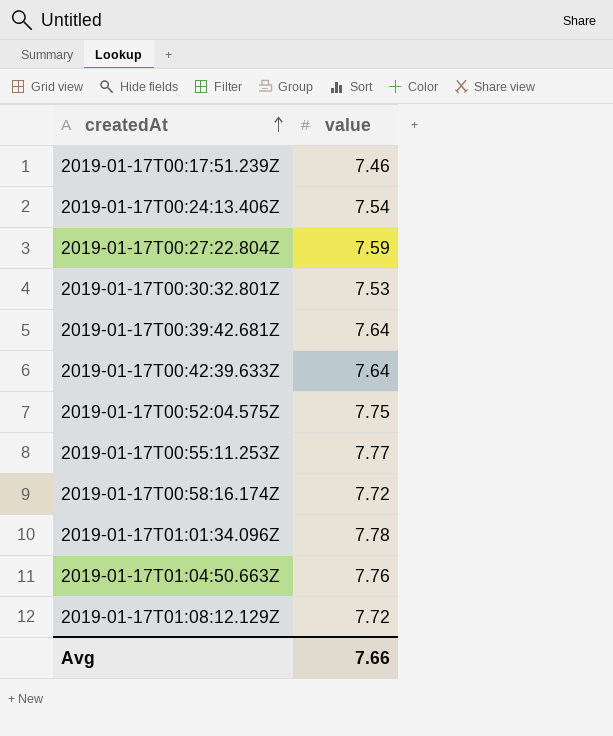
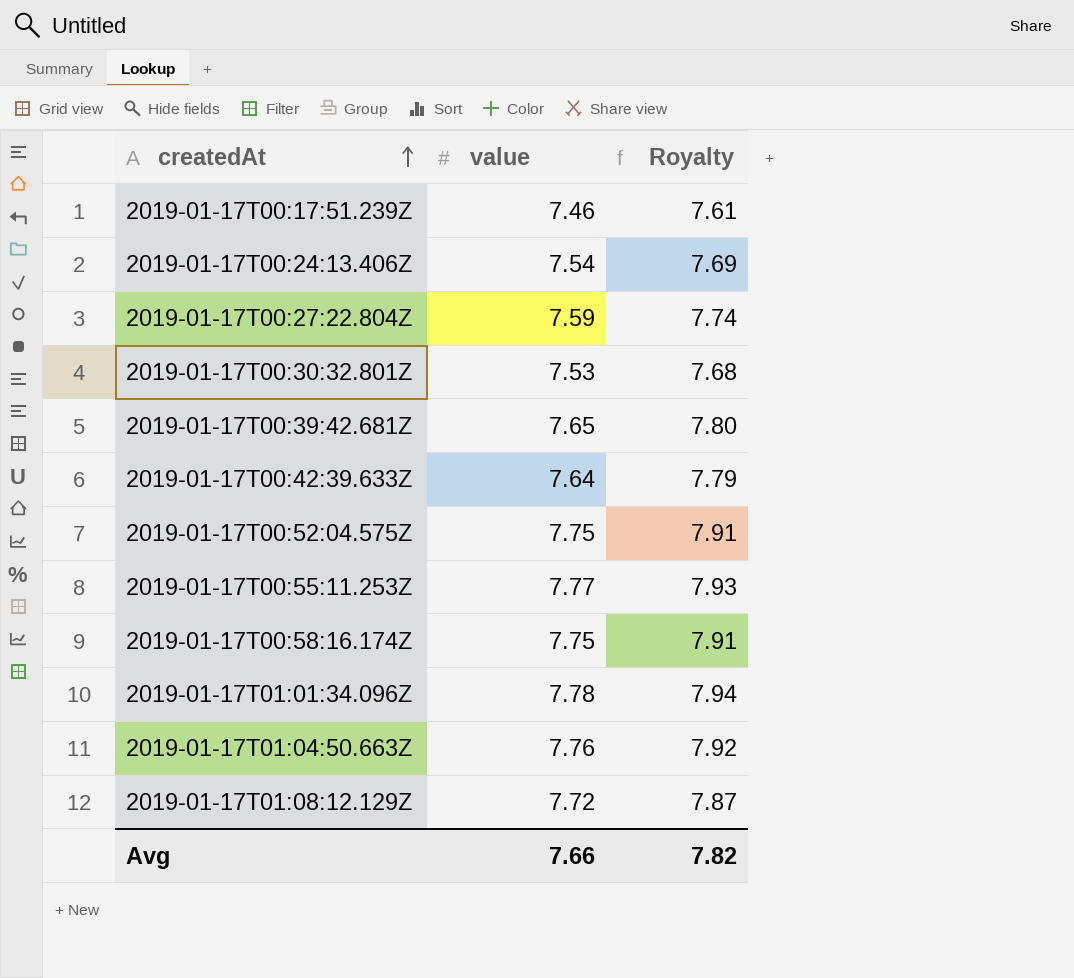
column Royalty | formula: none -> [value] * 1.02
2019-01-17T00:39:42.681Z | value: 7.64 -> 7.65
2019-01-17T00:58:16.174Z | value: 7.72 -> 7.75

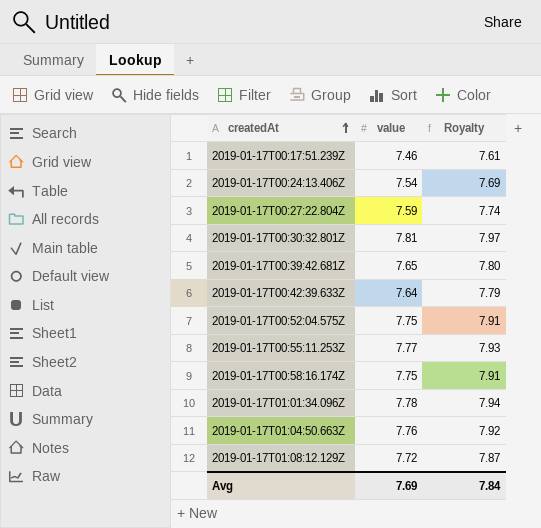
2019-01-17T00:30:32.801Z | value: 7.53 -> 7.81
2019-01-17T00:30:32.801Z | Royalty: 7.68 -> 7.97
Avg | value: 7.66 -> 7.69
Avg | Royalty: 7.82 -> 7.84

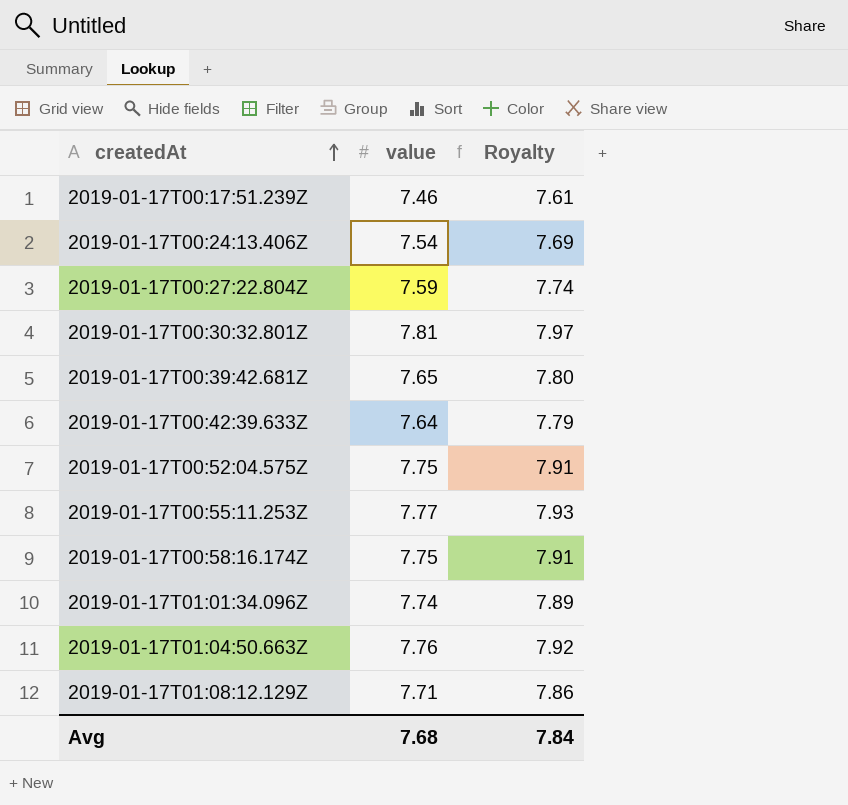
2019-01-17T01:01:34.096Z | value: 7.78 -> 7.74
2019-01-17T01:01:34.096Z | Royalty: 7.94 -> 7.89
2019-01-17T01:08:12.129Z | value: 7.72 -> 7.71
2019-01-17T01:08:12.129Z | Royalty: 7.87 -> 7.86
Avg | value: 7.69 -> 7.68

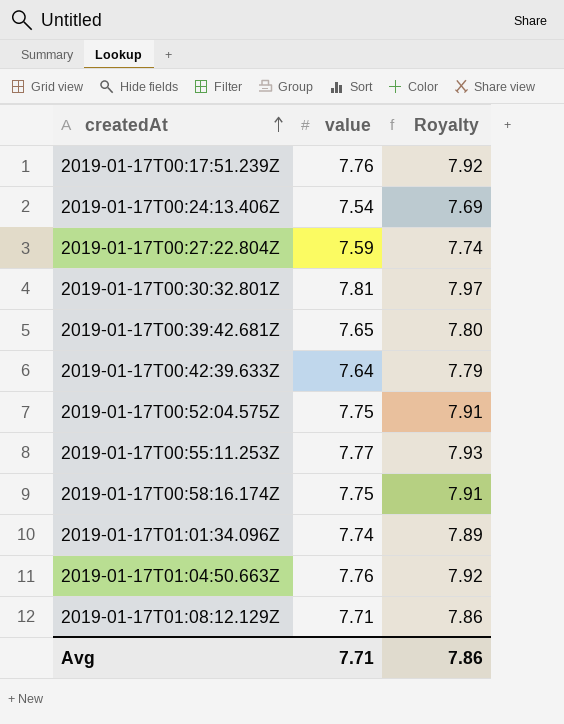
2019-01-17T00:17:51.239Z | value: 7.46 -> 7.76
2019-01-17T00:17:51.239Z | Royalty: 7.61 -> 7.92
Avg | value: 7.68 -> 7.71
Avg | Royalty: 7.84 -> 7.86

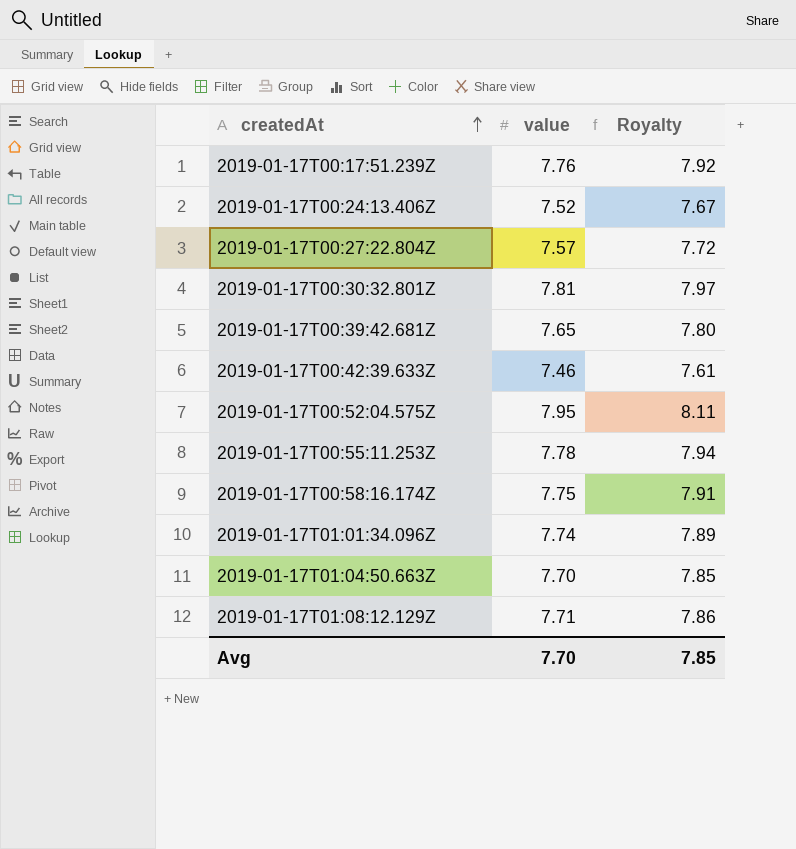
2019-01-17T00:24:13.406Z | value: 7.54 -> 7.52
2019-01-17T00:24:13.406Z | Royalty: 7.69 -> 7.67
2019-01-17T00:27:22.804Z | value: 7.59 -> 7.57
2019-01-17T00:27:22.804Z | Royalty: 7.74 -> 7.72
2019-01-17T00:42:39.633Z | value: 7.64 -> 7.46
2019-01-17T00:42:39.633Z | Royalty: 7.79 -> 7.61
2019-01-17T00:52:04.575Z | value: 7.75 -> 7.95
2019-01-17T00:52:04.575Z | Royalty: 7.91 -> 8.11
2019-01-17T00:55:11.253Z | value: 7.77 -> 7.78
2019-01-17T00:55:11.253Z | Royalty: 7.93 -> 7.94
2019-01-17T01:04:50.663Z | value: 7.76 -> 7.70
2019-01-17T01:04:50.663Z | Royalty: 7.92 -> 7.85
Avg | value: 7.71 -> 7.70
Avg | Royalty: 7.86 -> 7.85

